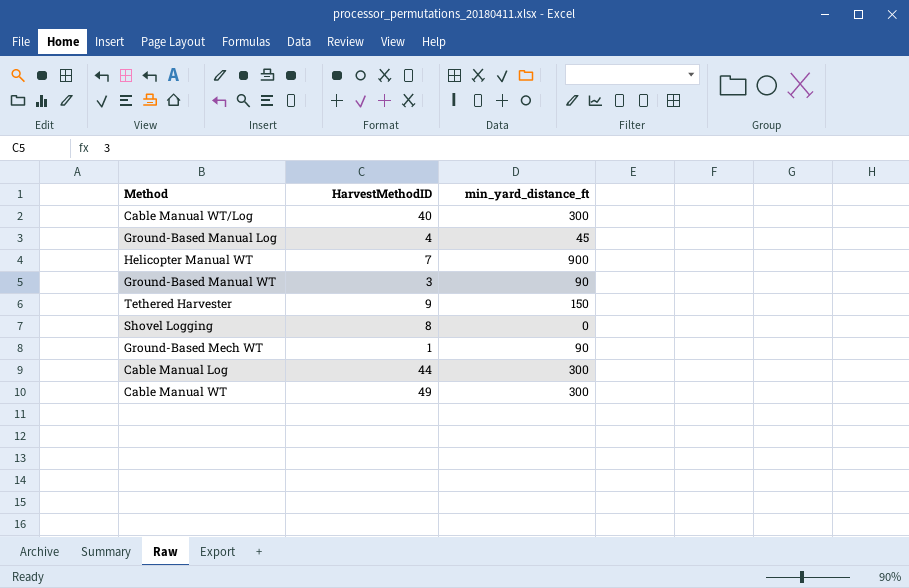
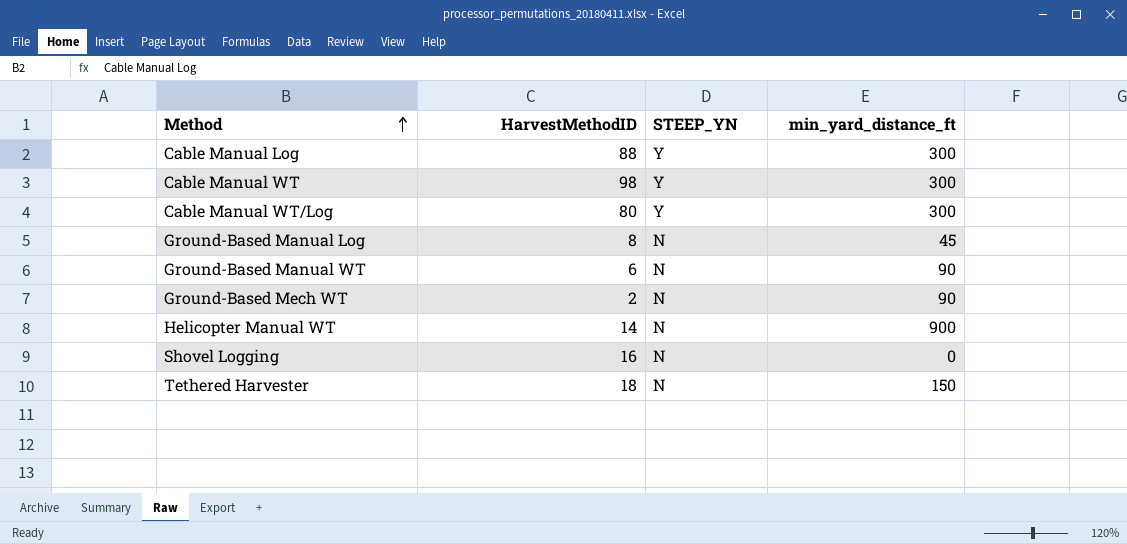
row order: none -> Method ascending
column STEEP_YN | position: none -> 3
Cable Manual Log | HarvestMethodID: 44 -> 88
Cable Manual WT | HarvestMethodID: 49 -> 98
Cable Manual WT/Log | HarvestMethodID: 40 -> 80
Ground-Based Manual Log | HarvestMethodID: 4 -> 8
Ground-Based Manual WT | HarvestMethodID: 3 -> 6
Ground-Based Mech WT | HarvestMethodID: 1 -> 2
Helicopter Manual WT | HarvestMethodID: 7 -> 14
Shovel Logging | HarvestMethodID: 8 -> 16
Tethered Harvester | HarvestMethodID: 9 -> 18

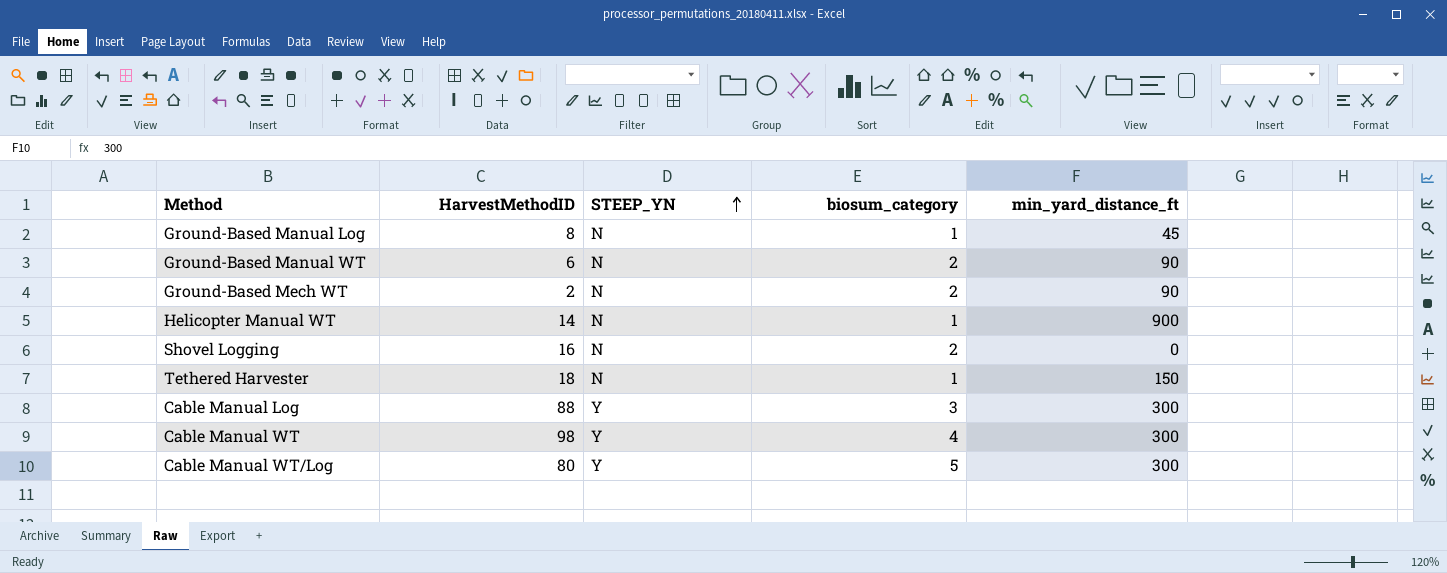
row order: Method ascending -> STEEP_YN ascending
column biosum_category | position: none -> 4

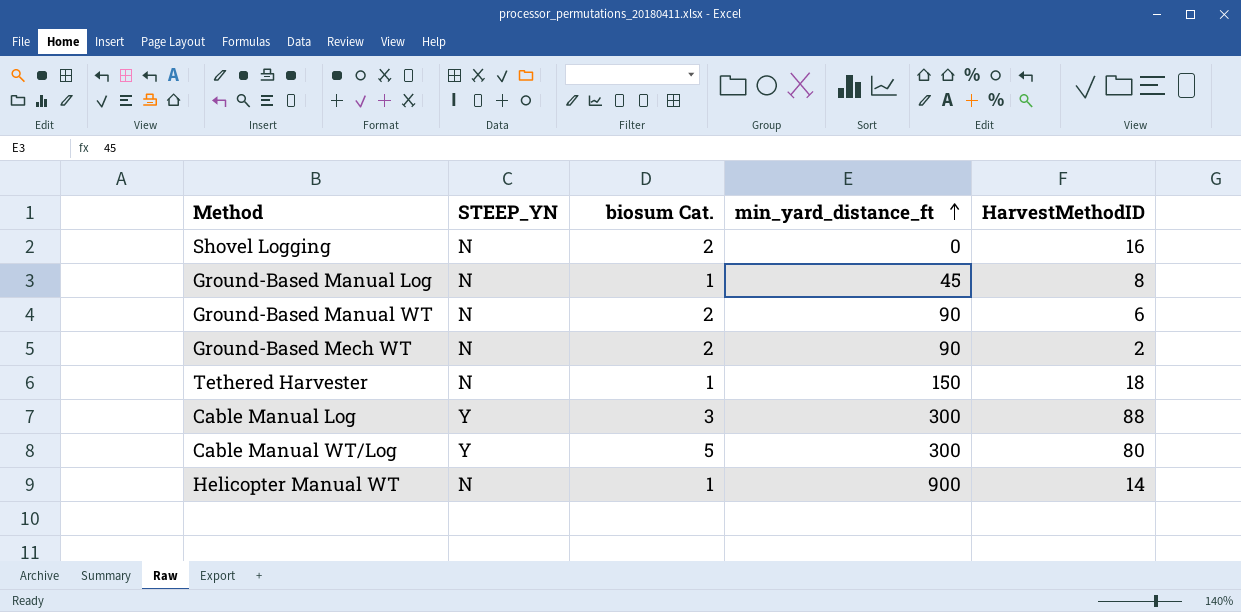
row order: STEEP_YN ascending -> min_yard_distance_ft ascending
column name: biosum_category -> biosum Cat.
column HarvestMethodID | position: 2 -> 5
row Cable Manual WT: 98 | Y | 4 | 300 -> none

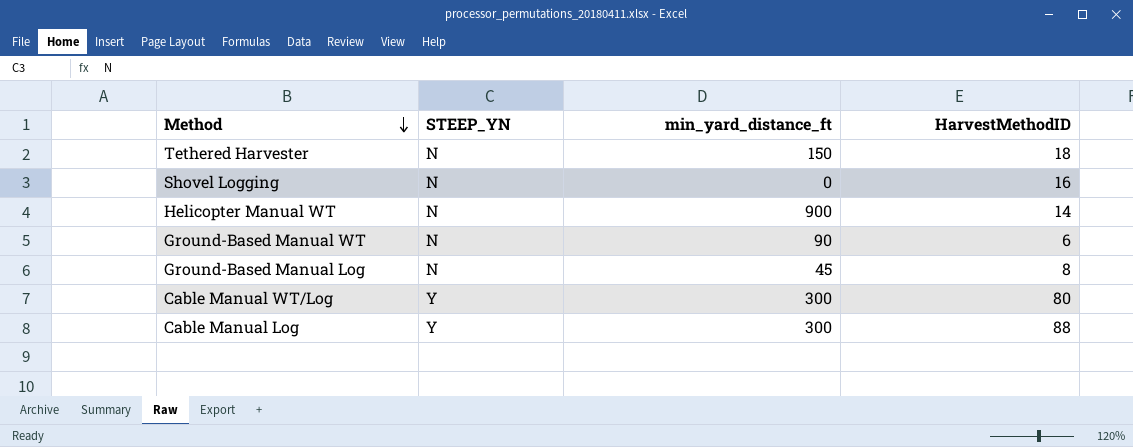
row order: min_yard_distance_ft ascending -> Method descending
column biosum Cat. | position: 3 -> none
row Ground-Based Mech WT: N | 2 | 90 | 2 -> none

